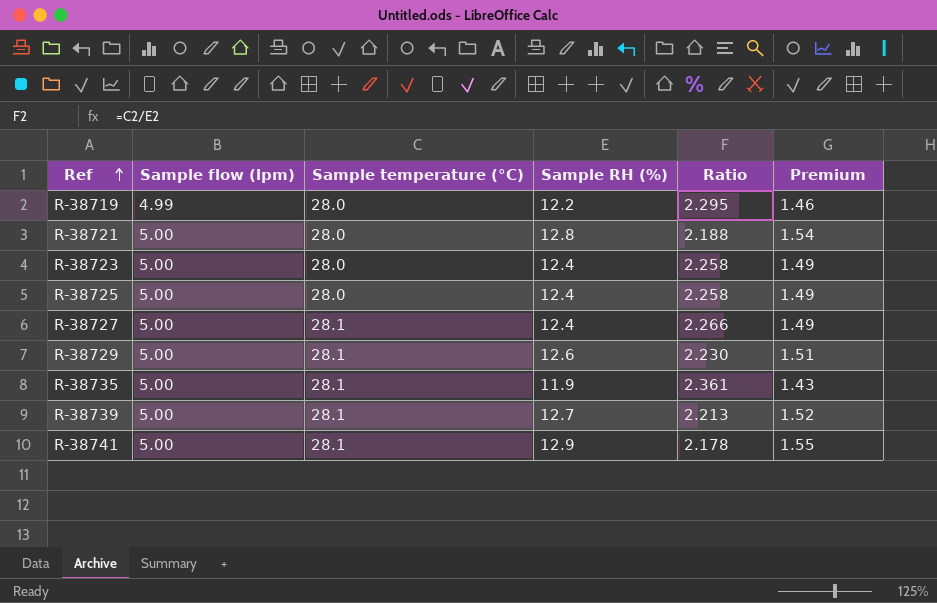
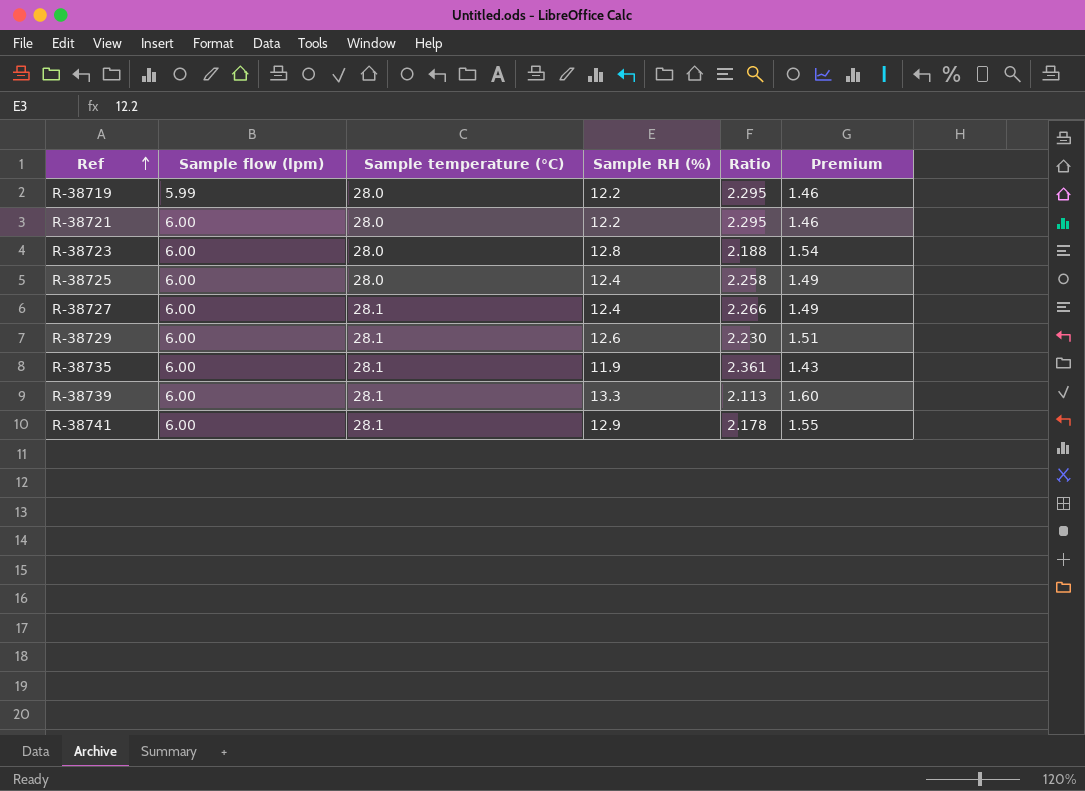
R-38719 | Sample flow (lpm): 4.99 -> 5.99
R-38721 | Sample flow (lpm): 5.00 -> 6.00
R-38721 | Sample RH (%): 12.8 -> 12.2
R-38721 | Ratio: 2.188 -> 2.295
R-38721 | Premium: 1.54 -> 1.46
R-38723 | Sample flow (lpm): 5.00 -> 6.00
R-38723 | Sample RH (%): 12.4 -> 12.8
R-38723 | Ratio: 2.258 -> 2.188
R-38723 | Premium: 1.49 -> 1.54
R-38725 | Sample flow (lpm): 5.00 -> 6.00
R-38727 | Sample flow (lpm): 5.00 -> 6.00
R-38729 | Sample flow (lpm): 5.00 -> 6.00
R-38735 | Sample flow (lpm): 5.00 -> 6.00
R-38739 | Sample flow (lpm): 5.00 -> 6.00
R-38739 | Sample RH (%): 12.7 -> 13.3
R-38739 | Ratio: 2.213 -> 2.113
R-38739 | Premium: 1.52 -> 1.60
R-38741 | Sample flow (lpm): 5.00 -> 6.00

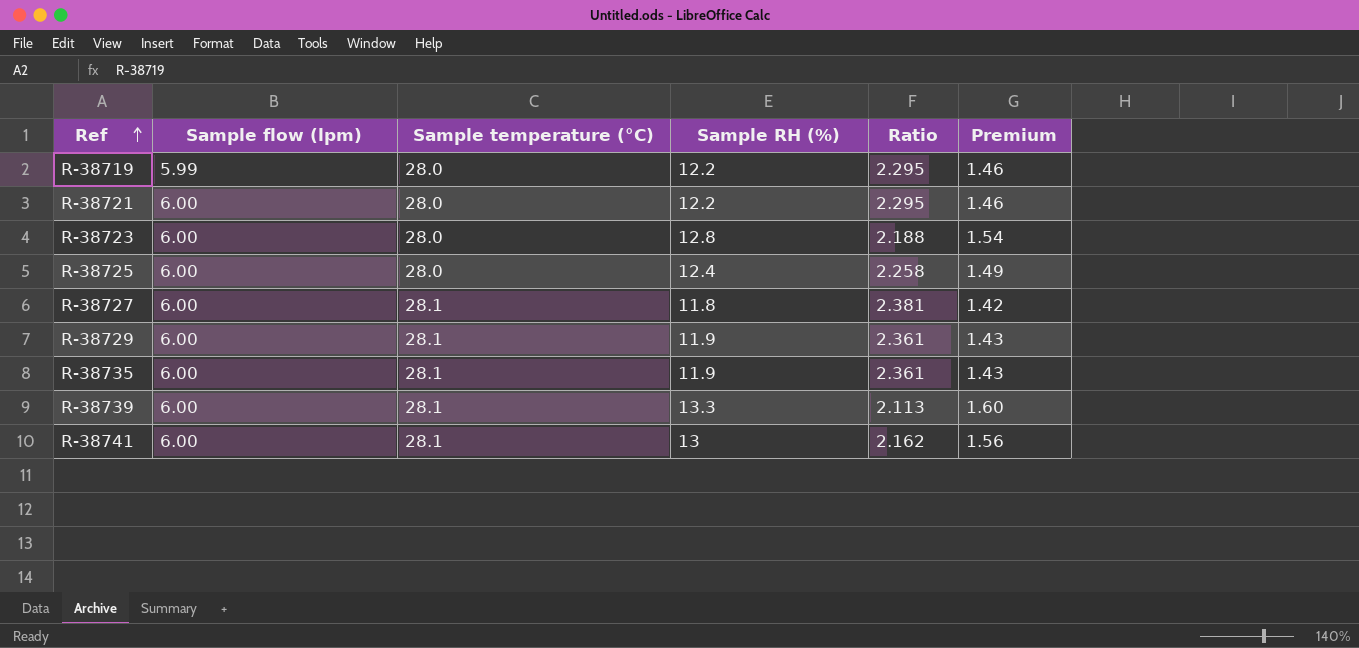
R-38727 | Sample RH (%): 12.4 -> 11.8
R-38727 | Ratio: 2.266 -> 2.381
R-38727 | Premium: 1.49 -> 1.42
R-38729 | Sample RH (%): 12.6 -> 11.9
R-38729 | Ratio: 2.230 -> 2.361
R-38729 | Premium: 1.51 -> 1.43
R-38741 | Sample RH (%): 12.9 -> 13
R-38741 | Ratio: 2.178 -> 2.162
R-38741 | Premium: 1.55 -> 1.56

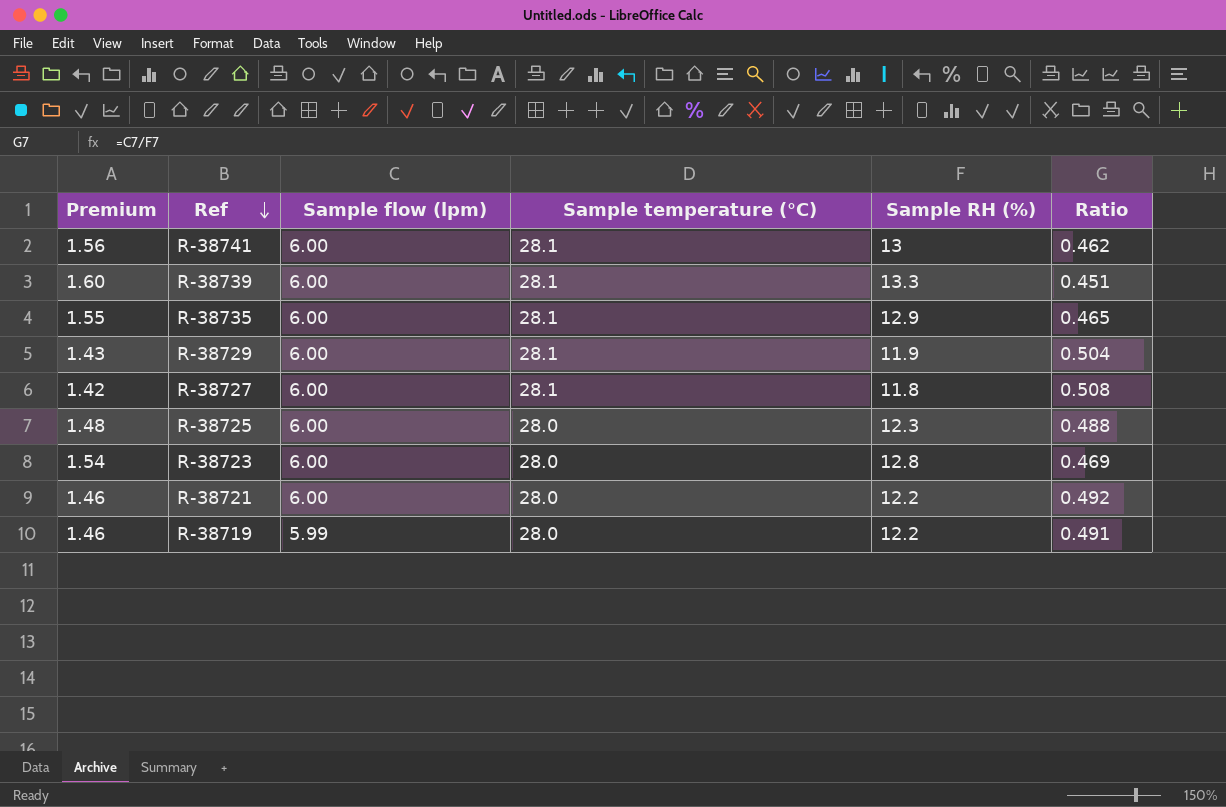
row order: Ref ascending -> Ref descending
column Premium | position: 6 -> 1
column Ratio | formula: [Sample temperature (°C)] / [Sample RH (%)] -> [Sample flow (lpm)] / [Sample RH (%)]
R-38735 | Premium: 1.43 -> 1.55
R-38735 | Sample RH (%): 11.9 -> 12.9
R-38725 | Premium: 1.49 -> 1.48
R-38725 | Sample RH (%): 12.4 -> 12.3

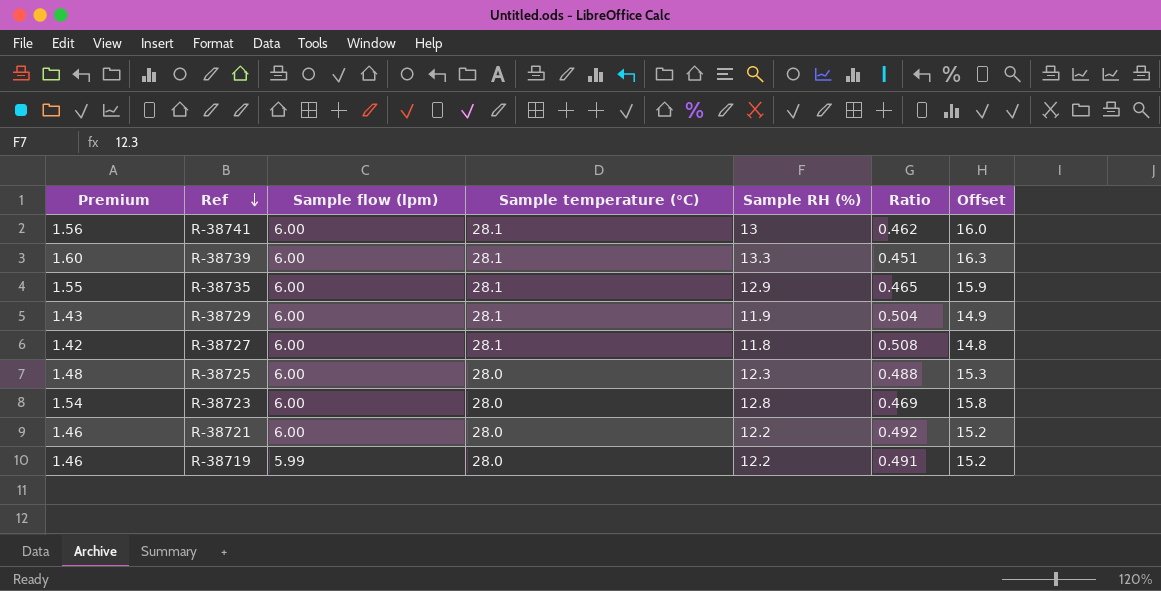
column Offset | formula: none -> [Sample RH (%)] + 3

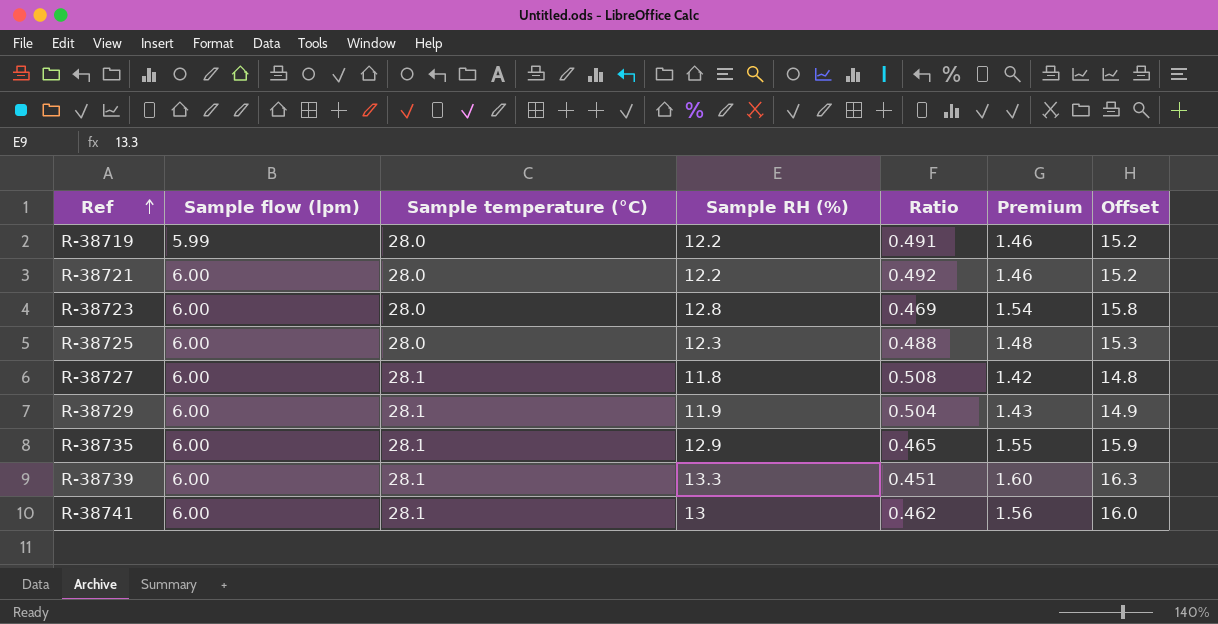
row order: Ref descending -> Ref ascending
column Premium | position: 1 -> 6

